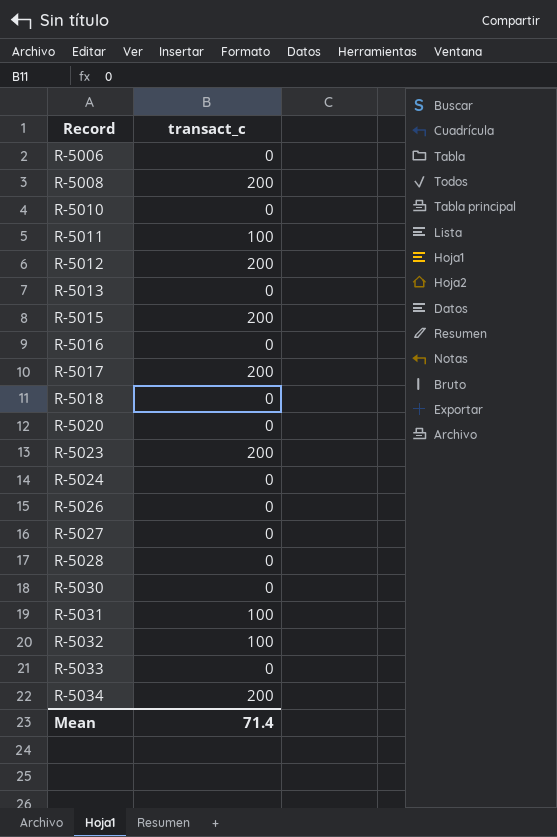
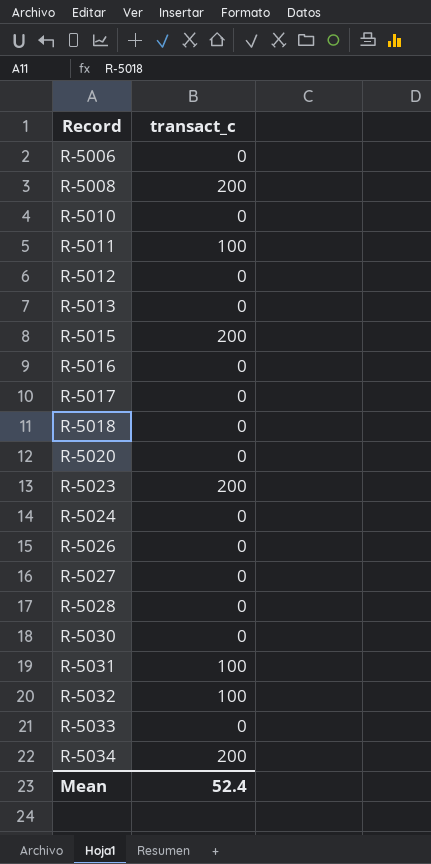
R-5012 | transact_c: 200 -> 0
R-5017 | transact_c: 200 -> 0
Mean | transact_c: 71.4 -> 52.4

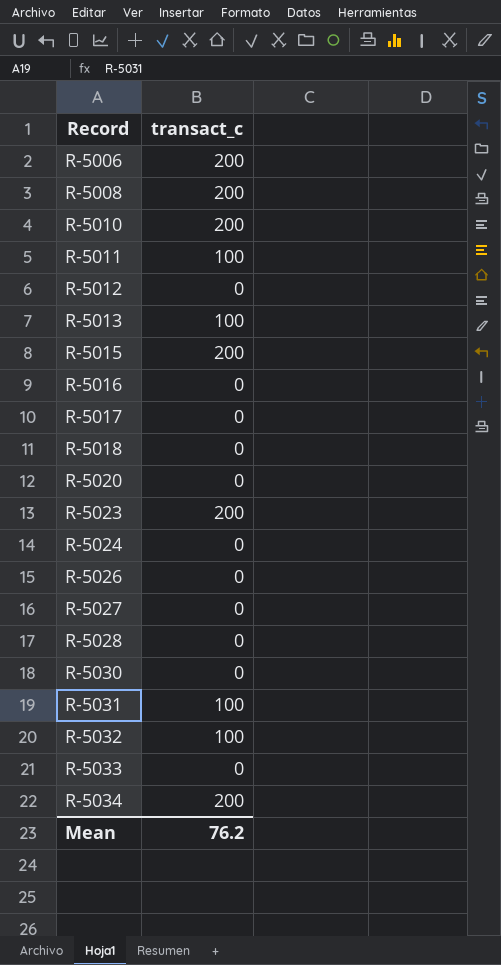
R-5006 | transact_c: 0 -> 200
R-5010 | transact_c: 0 -> 200
R-5013 | transact_c: 0 -> 100
Mean | transact_c: 52.4 -> 76.2

